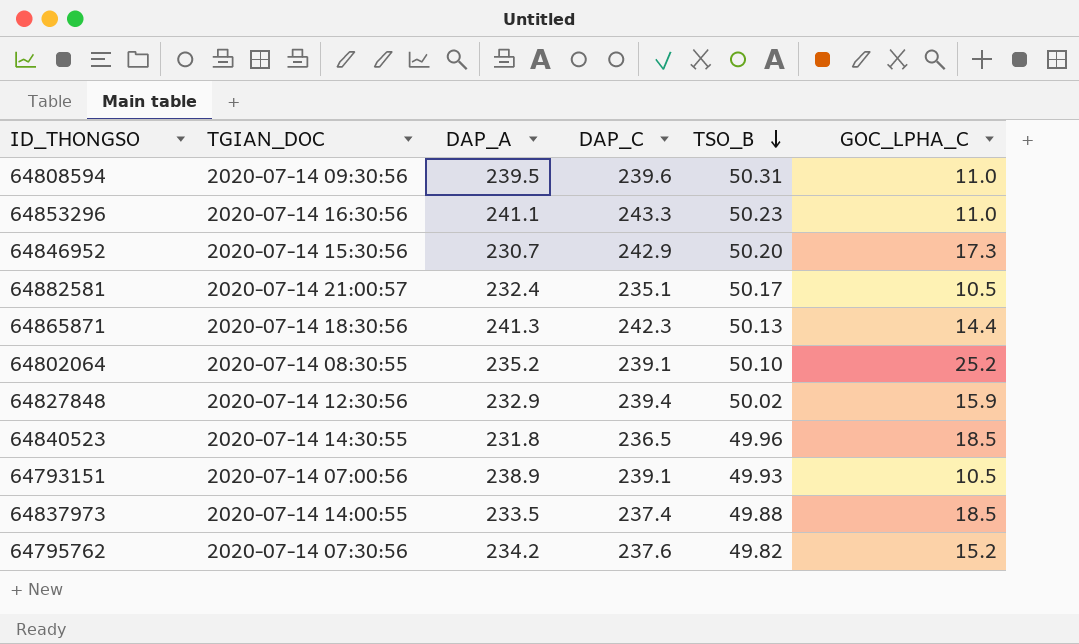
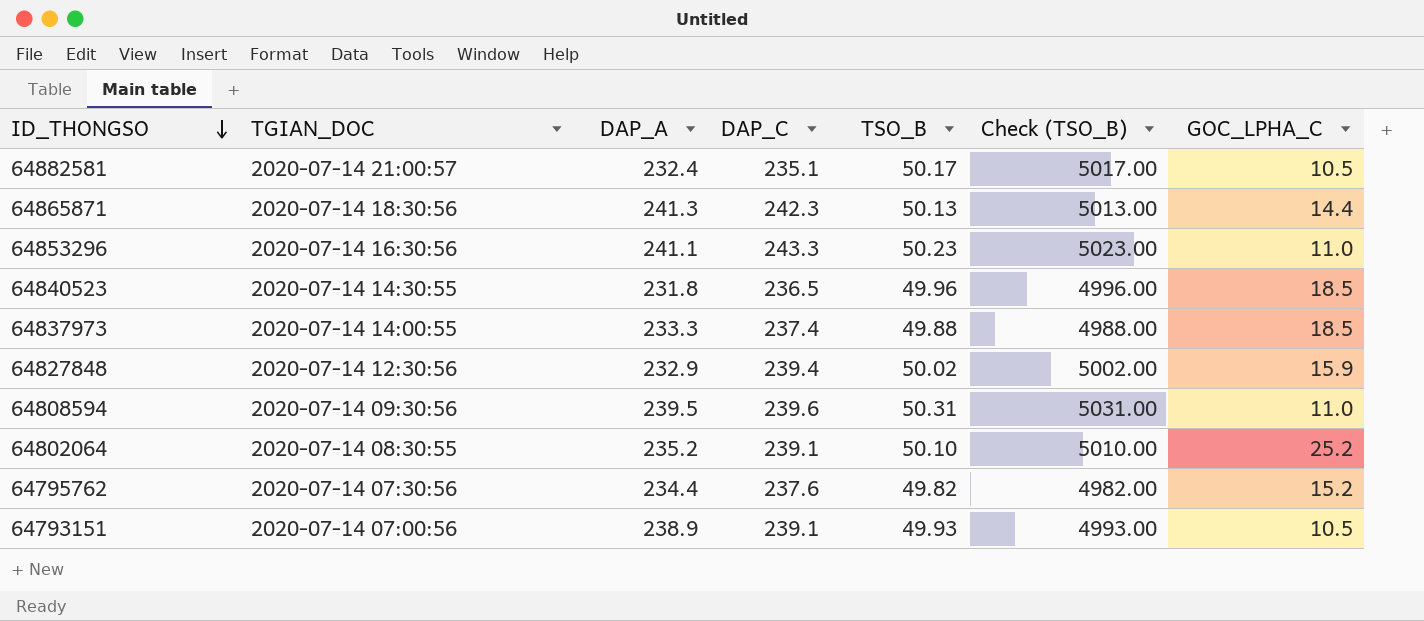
row order: TSO_B descending -> ID_THONGSO descending
column Check (TSO_B) | formula: none -> [TSO_B] * 100
row 64846952: 2020-07-14 15:30:56 | 230.7 | 242.9 | 50.20 | 17.3 -> none
64837973 | DAP_A: 233.5 -> 233.3
64795762 | DAP_A: 234.2 -> 234.4

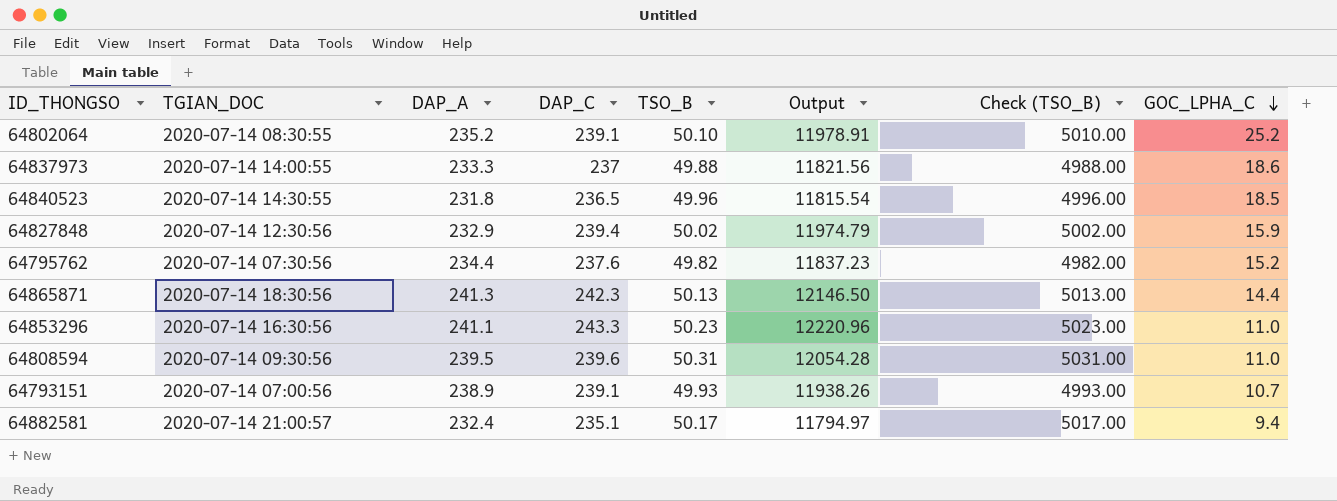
row order: ID_THONGSO descending -> GOC_LPHA_C descending
column Output | formula: none -> [DAP_C] * [TSO_B]
64837973 | DAP_C: 237.4 -> 237
64837973 | GOC_LPHA_C: 18.5 -> 18.6
64793151 | GOC_LPHA_C: 10.5 -> 10.7
64882581 | GOC_LPHA_C: 10.5 -> 9.4

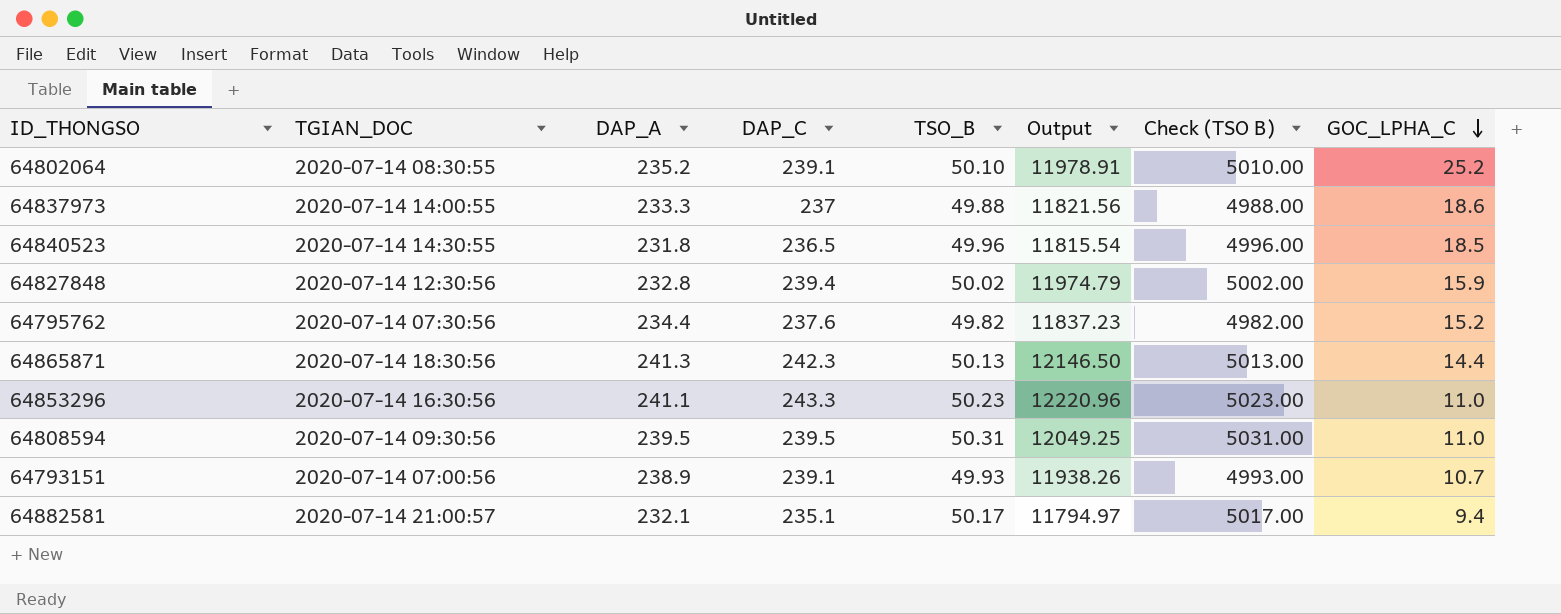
column name: Check (TSO_B) -> Check (TSO B)
64827848 | DAP_A: 232.9 -> 232.8
64808594 | DAP_C: 239.6 -> 239.5
64808594 | Output: 12054.28 -> 12049.25
64882581 | DAP_A: 232.4 -> 232.1

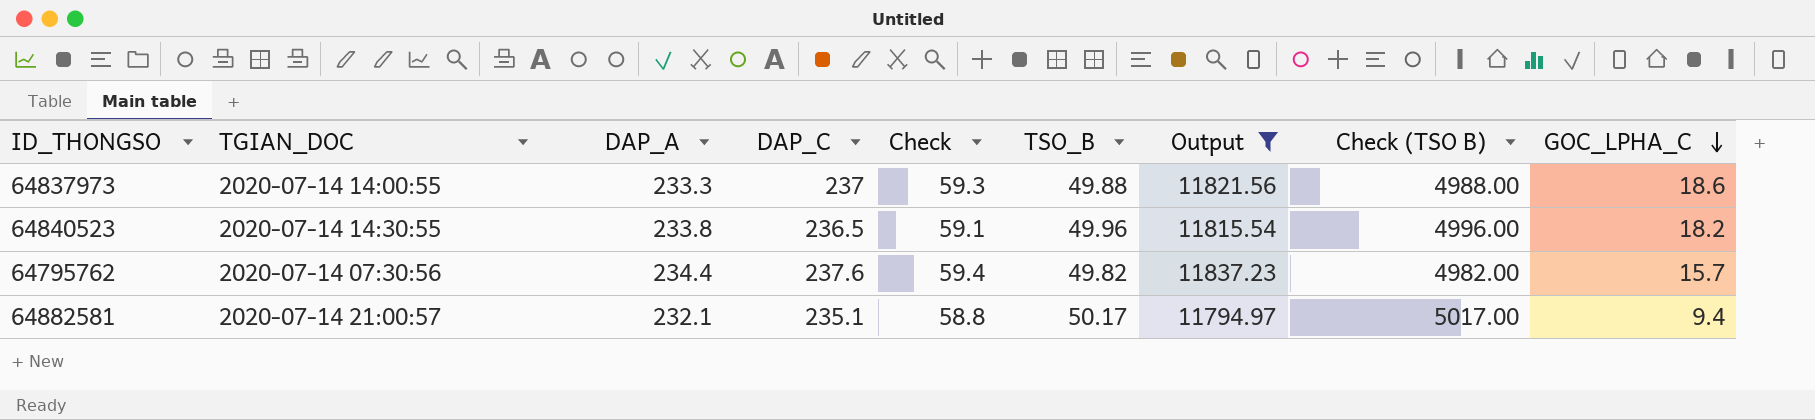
filter: none -> Output <= 11837.23
column Check | formula: none -> [DAP_C] * 0.25
64840523 | DAP_A: 231.8 -> 233.8
64840523 | GOC_LPHA_C: 18.5 -> 18.2
64795762 | GOC_LPHA_C: 15.2 -> 15.7

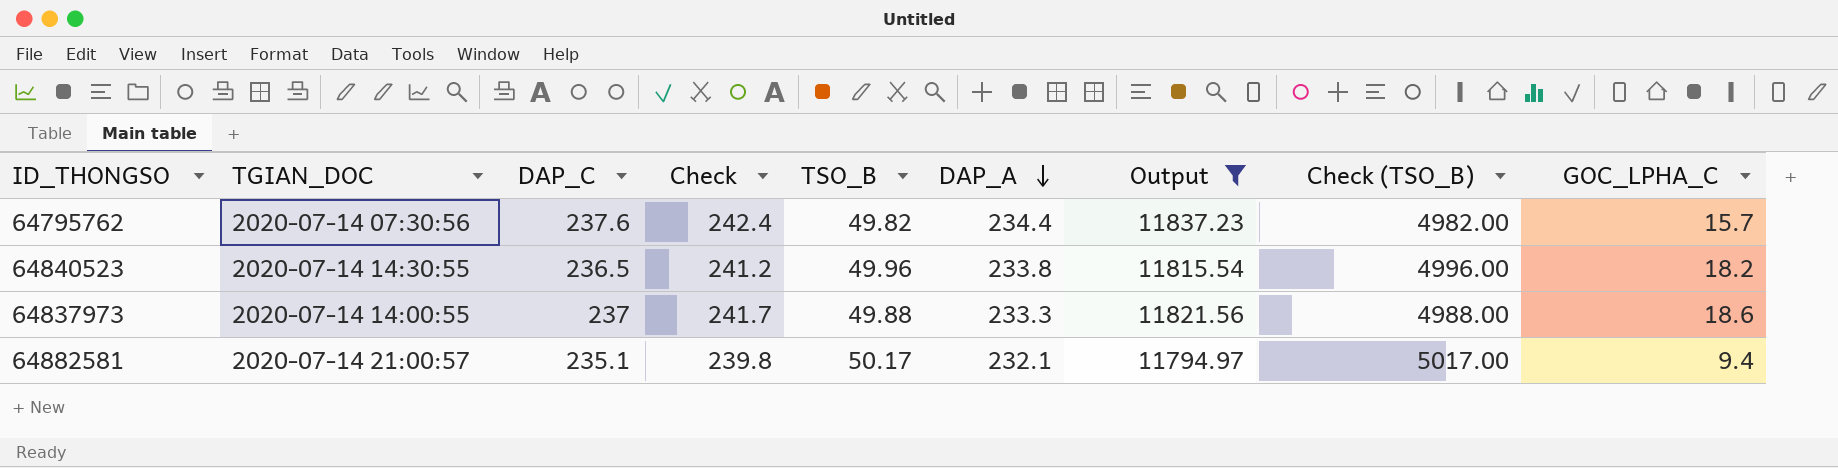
row order: GOC_LPHA_C descending -> DAP_A descending
column Check | formula: [DAP_C] * 0.25 -> [DAP_C] * 1.02
column DAP_A | position: 3 -> 6
column name: Check (TSO B) -> Check (TSO_B)

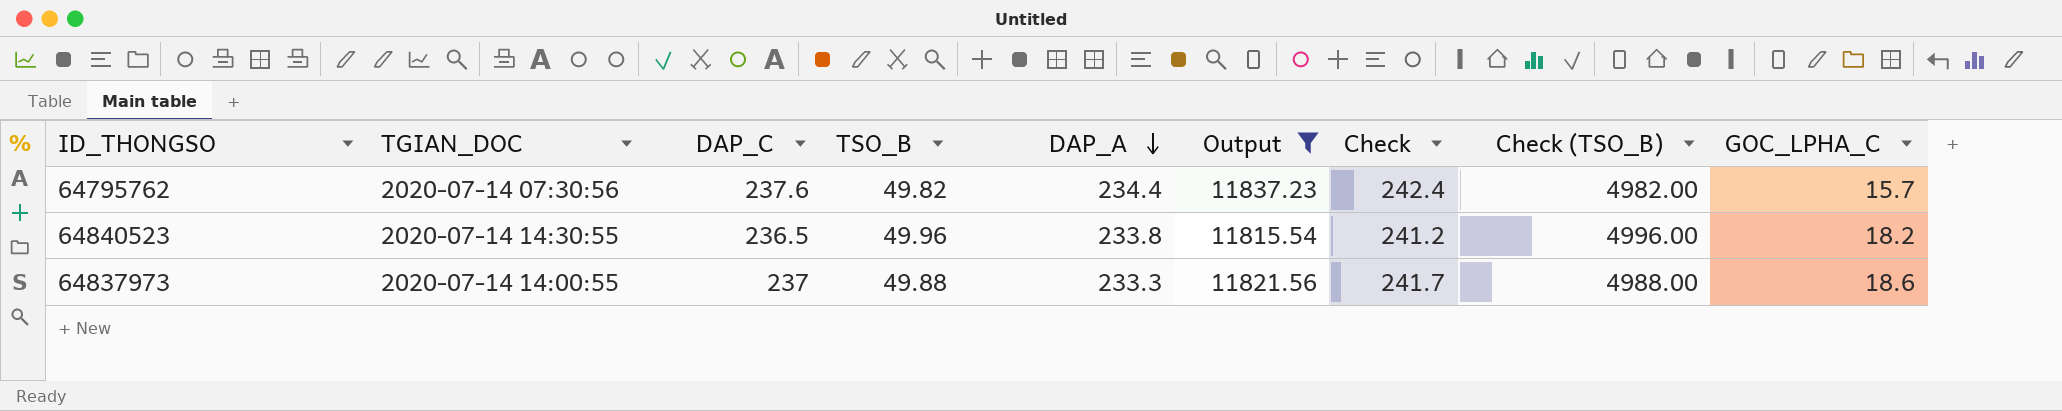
column Check | position: 4 -> 7
row 64882581: 2020-07-14 21:00:57 | 235.1 | 239.8 | 50.17 | 232.1 | 11794.97 | 5017.00 | 9.4 -> none

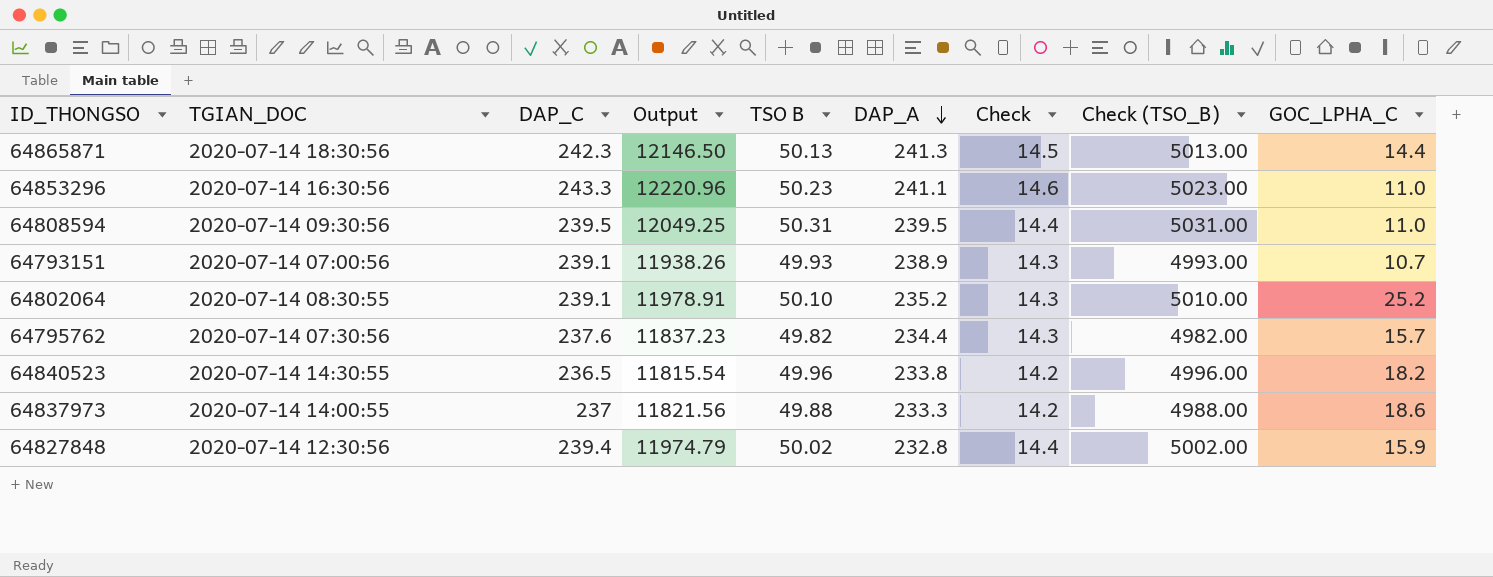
filter: Output <= 11837.23 -> none
column Output | position: 6 -> 4
column name: TSO_B -> TSO B
column Check | formula: [DAP_C] * 1.02 -> [DAP_C] * 0.06

